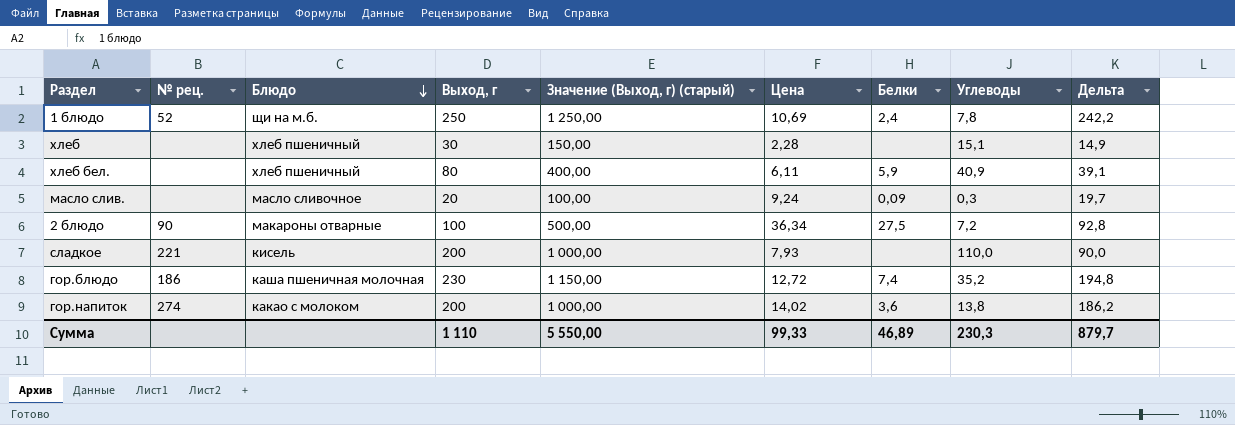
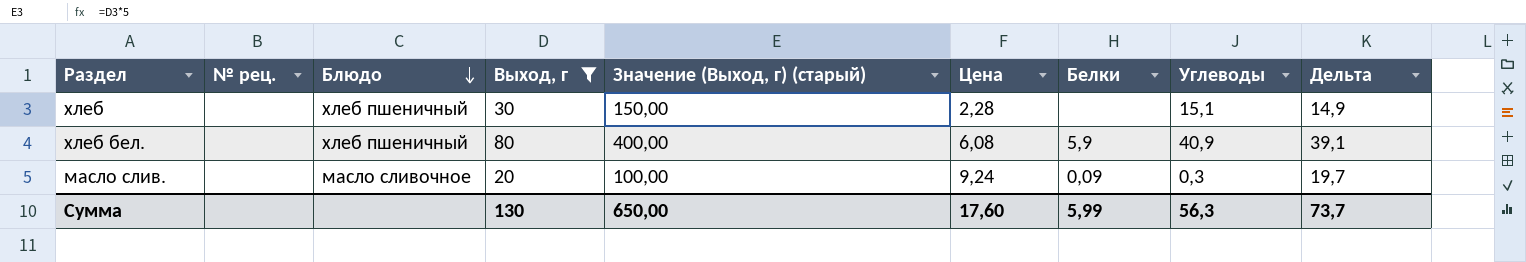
filter: none -> Выход, г <= 80
хлеб бел. | Цена: 6,11 -> 6,08
Сумма | Выход, г: 1 110 -> 130
Сумма | Значение (Выход, г) (старый): 5 550,00 -> 650,00
Сумма | Цена: 99,33 -> 17,60
Сумма | Белки: 46,89 -> 5,99
Сумма | Углеводы: 230,3 -> 56,3
Сумма | Дельта: 879,7 -> 73,7

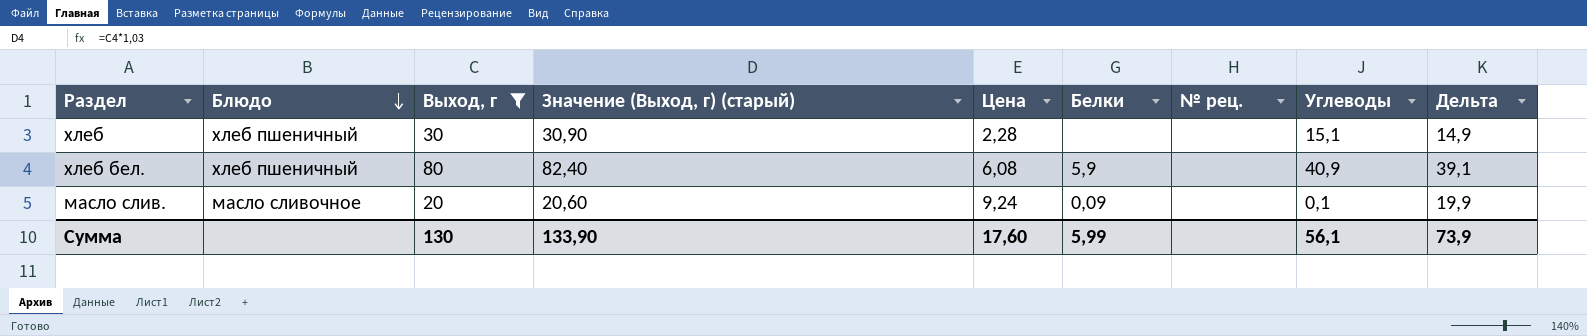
column Значение (Выход, г) (старый) | formula: [Выход, г] * 5 -> [Выход, г] * 1,03
column № рец. | position: 2 -> 7
масло слив. | Углеводы: 0,3 -> 0,1
масло слив. | Дельта: 19,7 -> 19,9
Сумма | Значение (Выход, г) (старый): 650,00 -> 133,90
Сумма | Углеводы: 56,3 -> 56,1
Сумма | Дельта: 73,7 -> 73,9

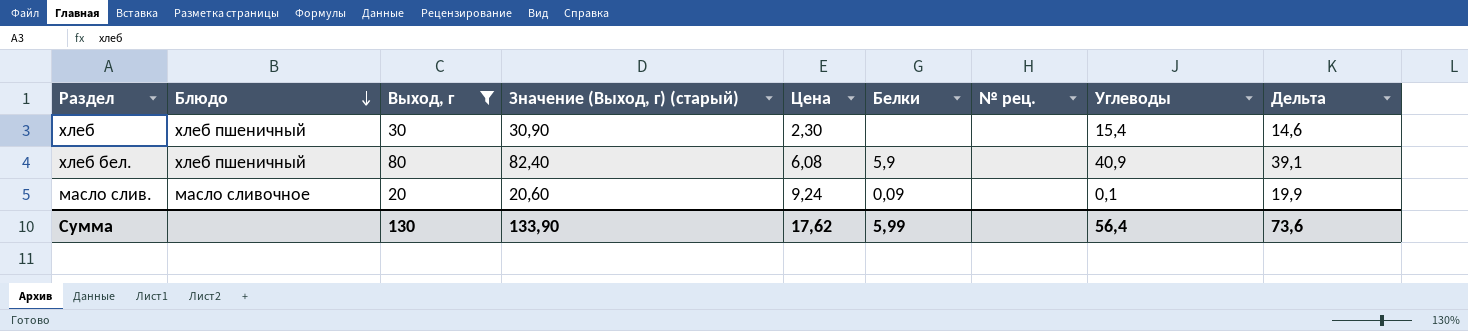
хлеб | Цена: 2,28 -> 2,30
хлеб | Углеводы: 15,1 -> 15,4
хлеб | Дельта: 14,9 -> 14,6
Сумма | Цена: 17,60 -> 17,62
Сумма | Углеводы: 56,1 -> 56,4
Сумма | Дельта: 73,9 -> 73,6

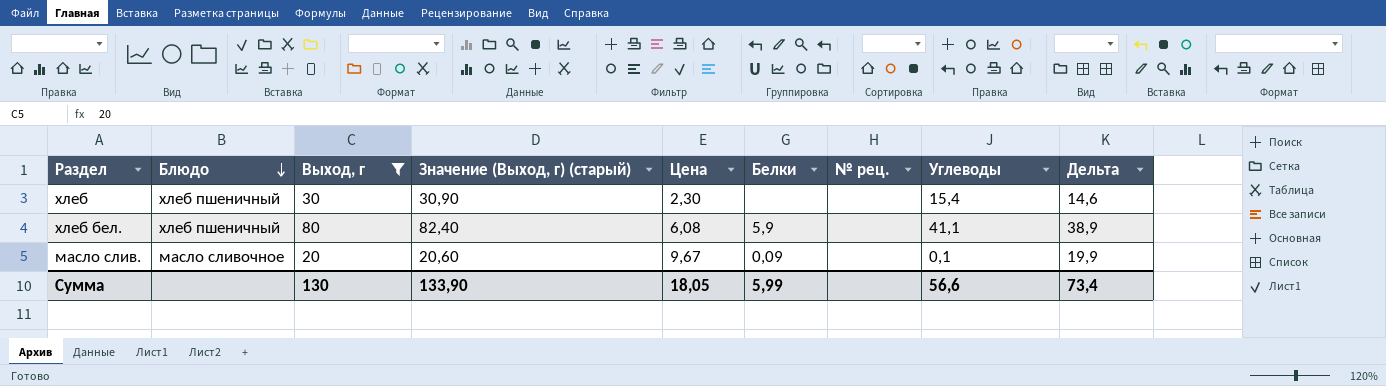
хлеб бел. | Углеводы: 40,9 -> 41,1
хлеб бел. | Дельта: 39,1 -> 38,9
масло слив. | Цена: 9,24 -> 9,67
Сумма | Цена: 17,62 -> 18,05
Сумма | Углеводы: 56,4 -> 56,6
Сумма | Дельта: 73,6 -> 73,4

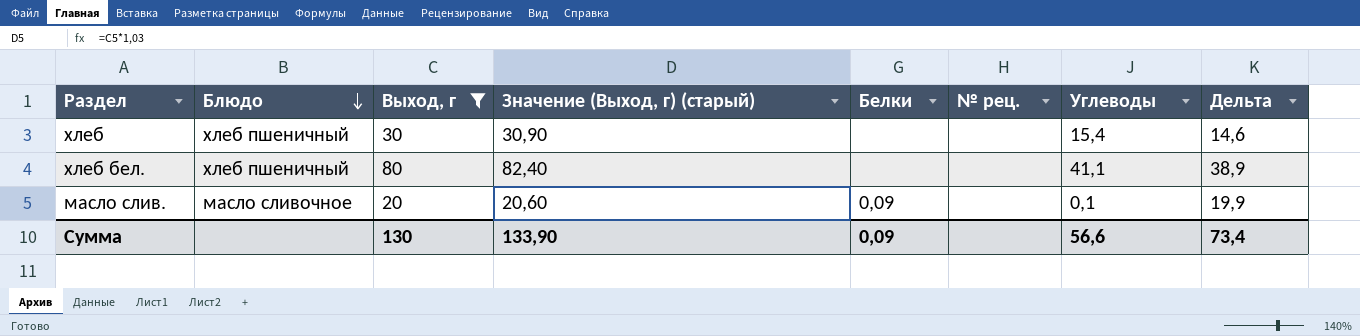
column Цена | position: 5 -> none
хлеб бел. | Белки: 5,9 -> none
Сумма | Белки: 5,99 -> 0,09

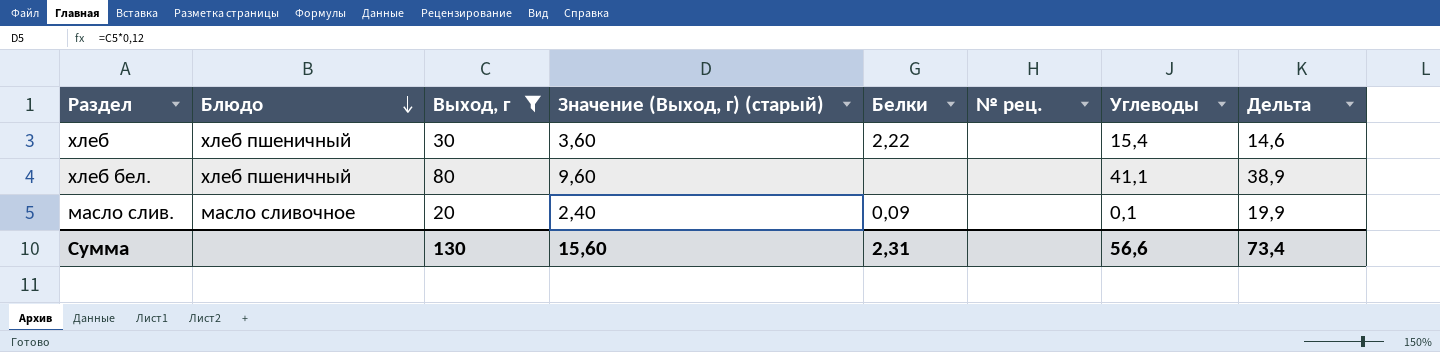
column Значение (Выход, г) (старый) | formula: [Выход, г] * 1,03 -> [Выход, г] * 0,12
хлеб | Белки: none -> 2,22
Сумма | Значение (Выход, г) (старый): 133,90 -> 15,60
Сумма | Белки: 0,09 -> 2,31

